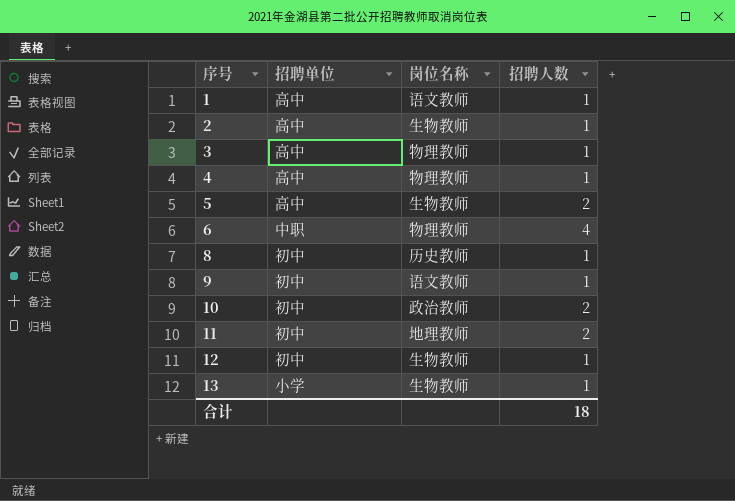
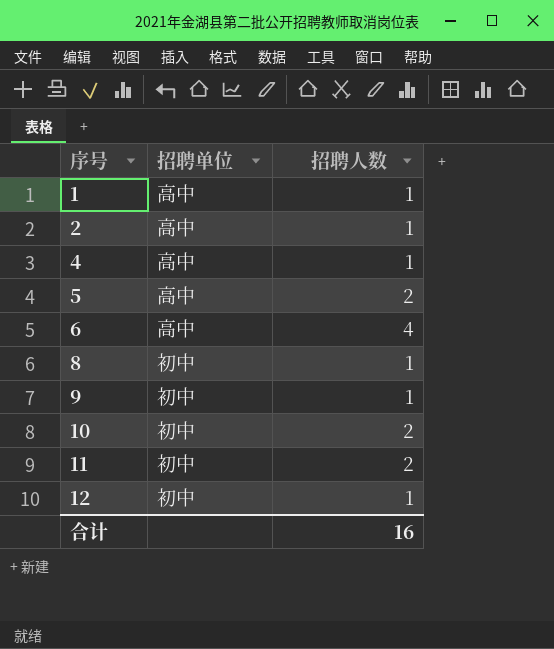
column 岗位名称 | position: 3 -> none
row 3: 高中 | 物理教师 | 1 -> none
row 13: 小学 | 生物教师 | 1 -> none
6 | 招聘单位: 中职 -> 高中
合计 | 招聘人数: 18 -> 16

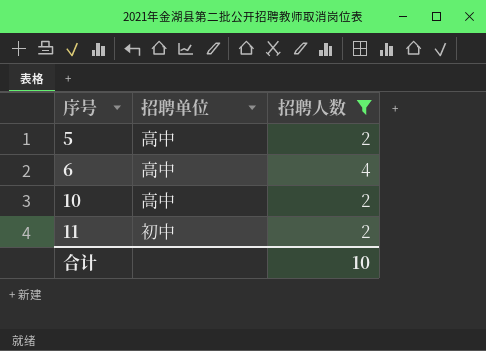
filter: none -> 招聘人数 != 1
10 | 招聘单位: 初中 -> 高中
合计 | 招聘人数: 16 -> 10

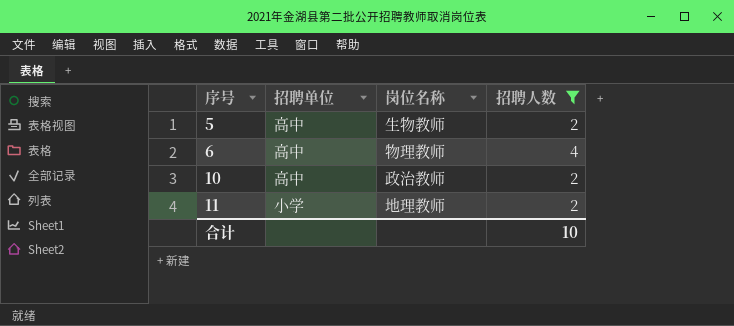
column 岗位名称 | position: none -> 3
11 | 招聘单位: 初中 -> 小学

